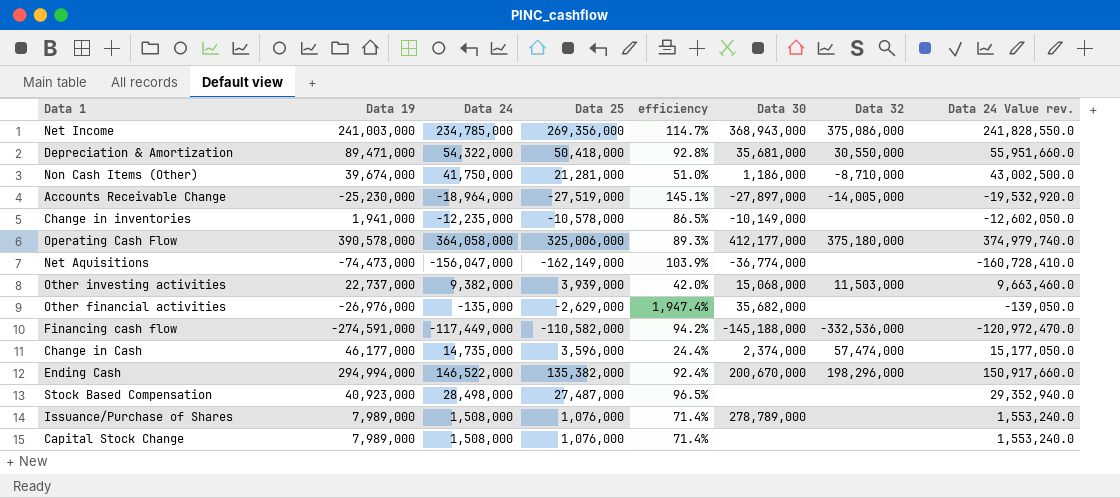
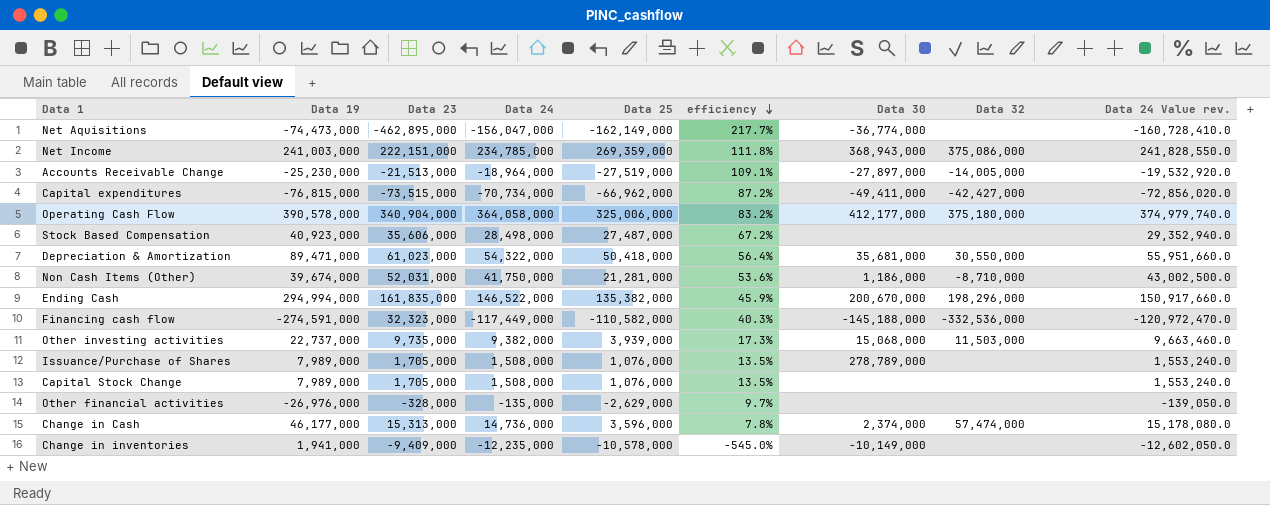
row order: none -> efficiency descending
column Data 23 | position: none -> 3
column efficiency | formula: [Data 25] / [Data 24] -> [Data 25] / [Data 19]
Net Income | Data 25: 269,356,000 -> 269,359,000
row Capital expenditures: none -> -76,815,000 | -73,515,000 | -70,734,000 | -66,962,000 | 87.2% | -49,411,000 | -42,427,000 | -72,856,020.0
Other financial activities | Data 30: 35,682,000 -> none
Change in Cash | Data 24: 14,735,000 -> 14,736,000
Change in Cash | Data 24 Value rev.: 15,177,050.0 -> 15,178,080.0

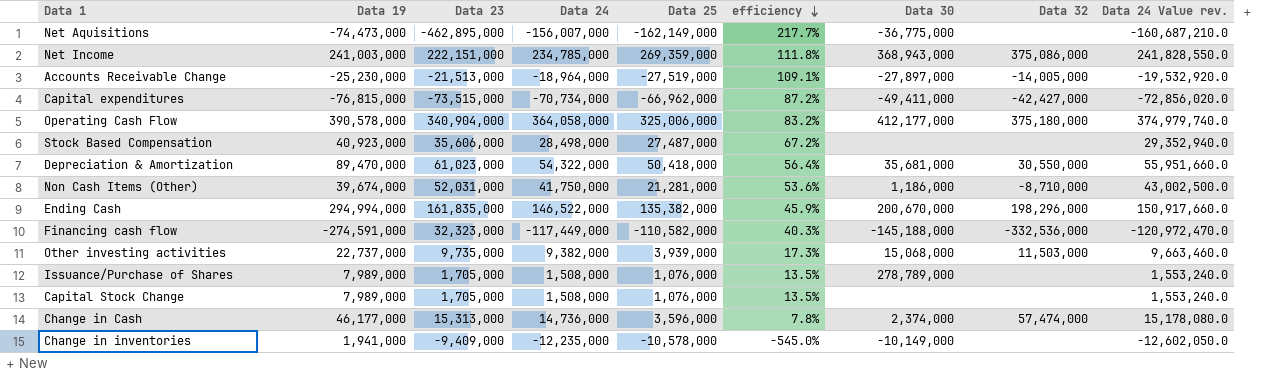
row Other financial activities: -26,976,000 | -328,000 | -135,000 | -2,629,000 | 9.7% | none | none | -139,050.0 -> none
Net Aquisitions | Data 24: -156,047,000 -> -156,007,000
Net Aquisitions | Data 30: -36,774,000 -> -36,775,000
Net Aquisitions | Data 24 Value rev.: -160,728,410.0 -> -160,687,210.0
Depreciation & Amortization | Data 19: 89,471,000 -> 89,470,000

